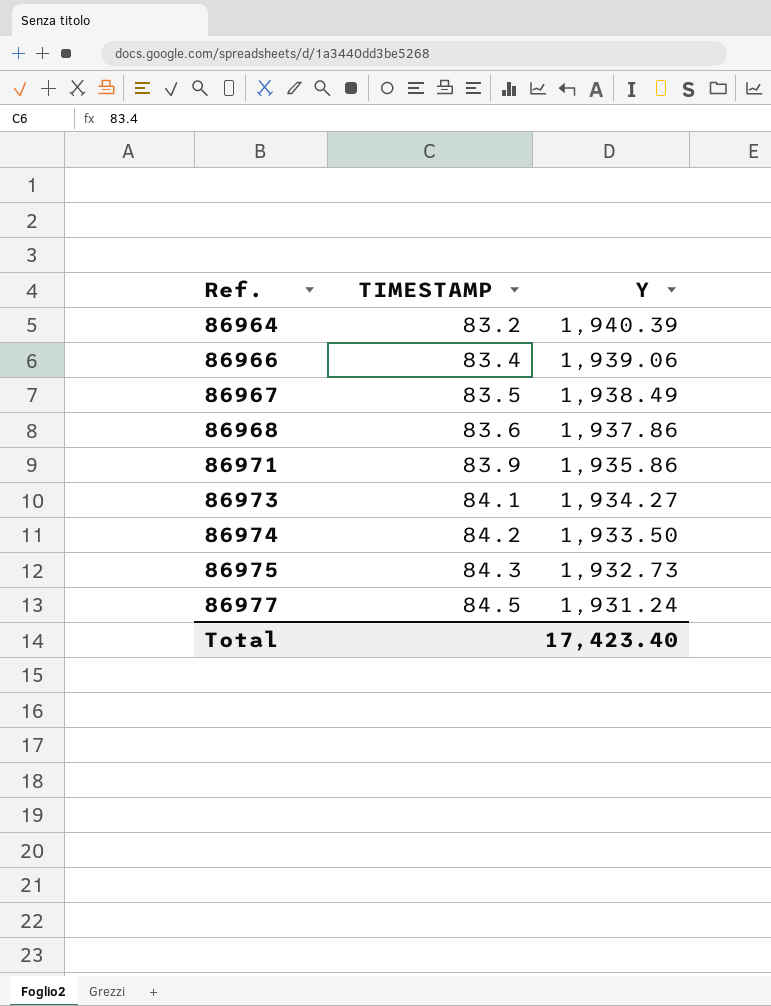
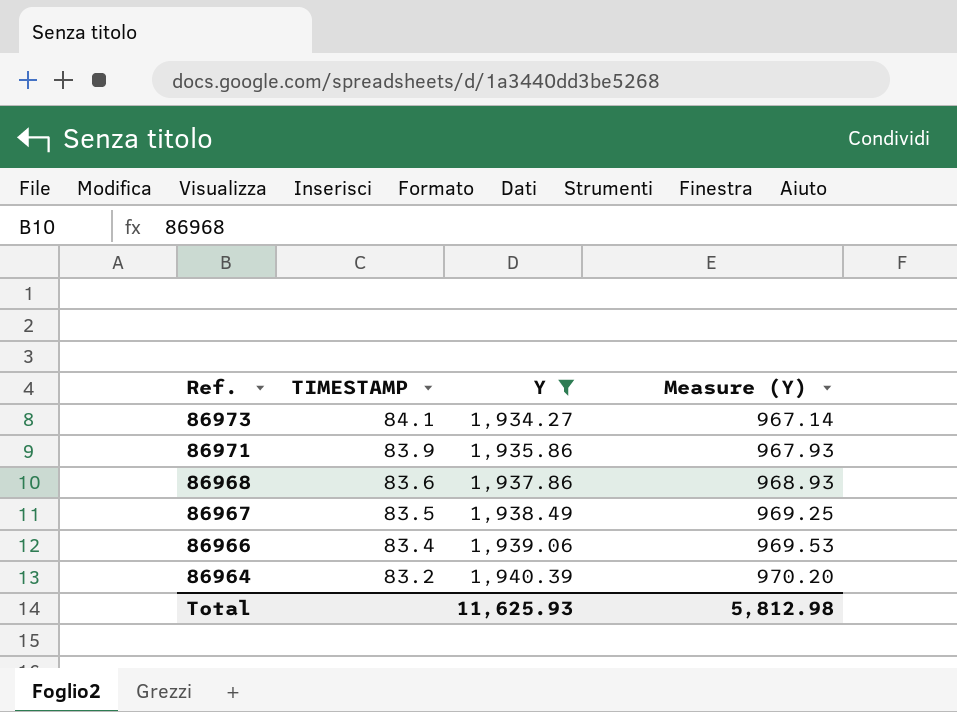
filter: none -> Y >= 1,934.27
row order: Ref. ascending -> Ref. descending
column Measure (Y) | formula: none -> [Y] * 0.5
Total | Y: 17,423.40 -> 11,625.93

